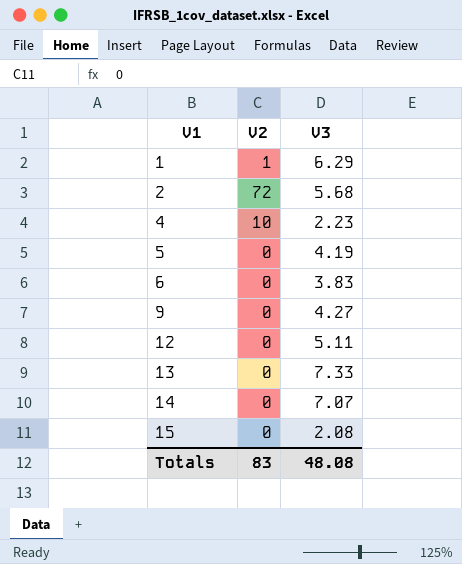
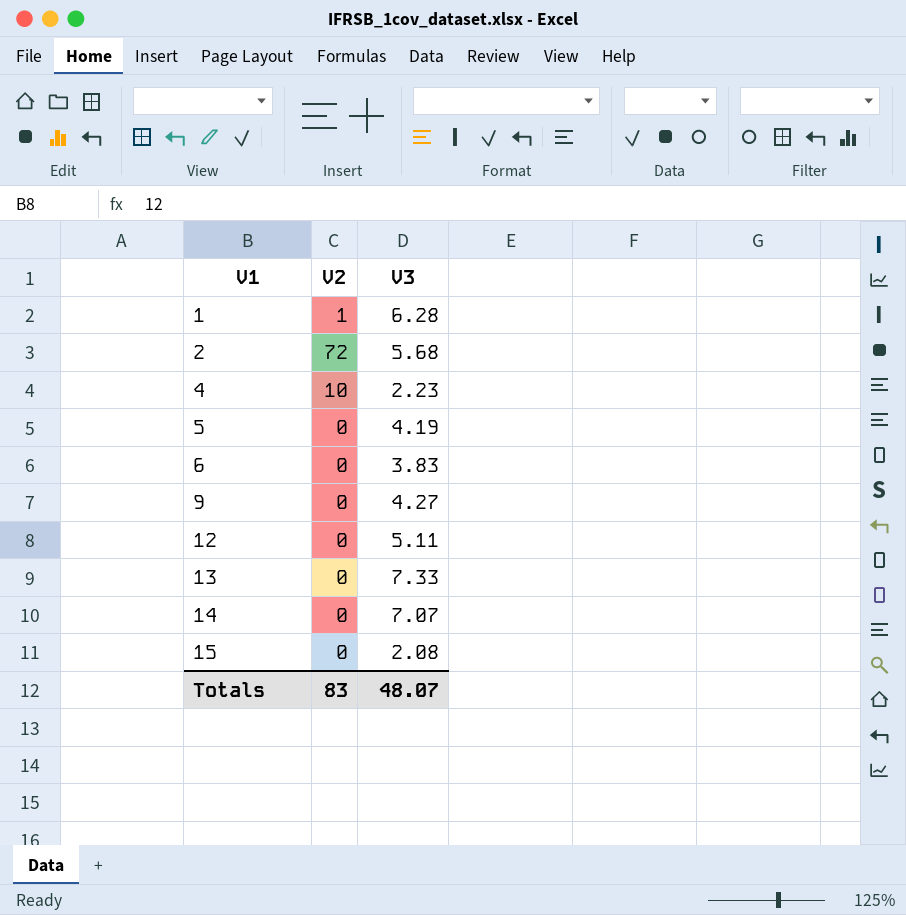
1 | V3: 6.29 -> 6.28
Totals | V3: 48.08 -> 48.07

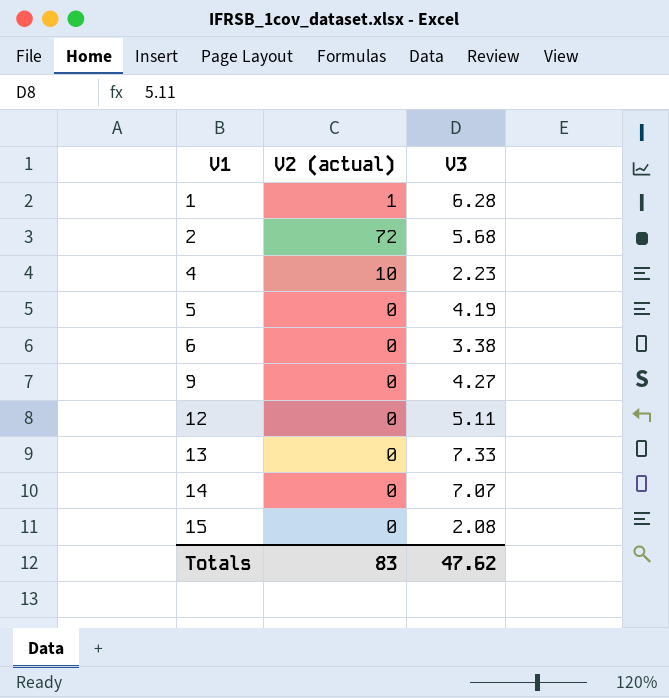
column name: V2 -> V2 (actual)
6 | V3: 3.83 -> 3.38
Totals | V3: 48.07 -> 47.62

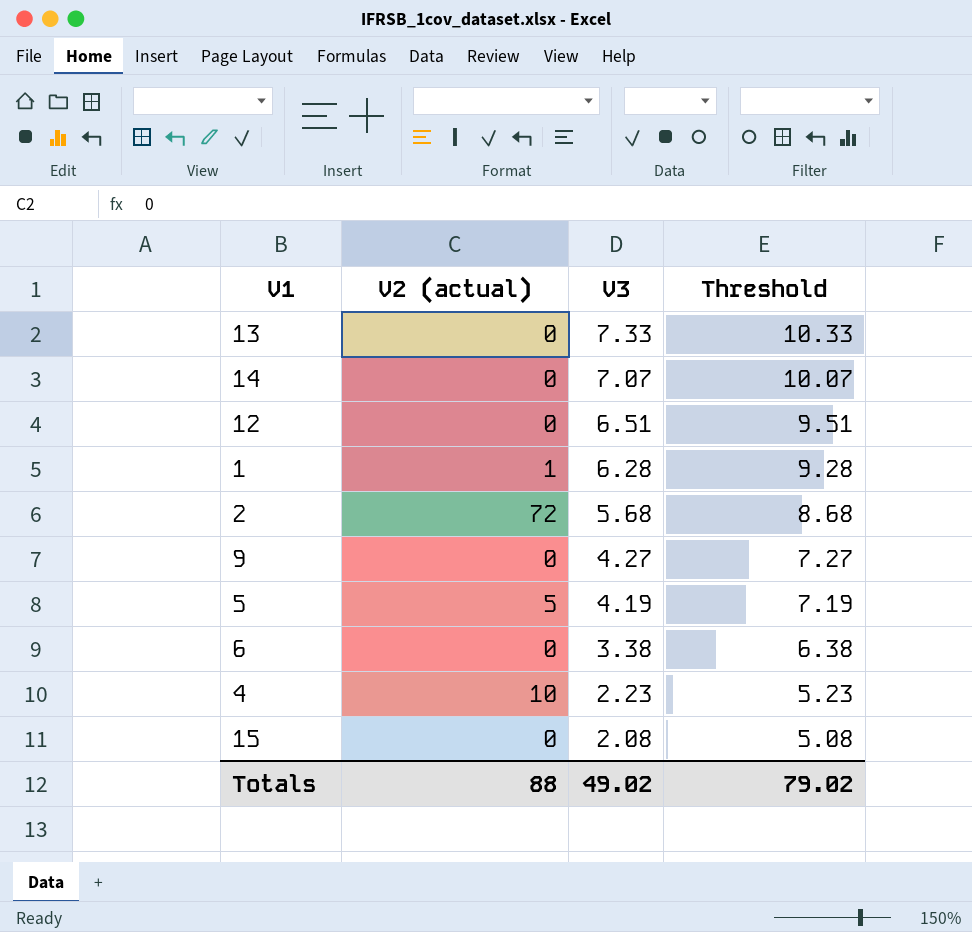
row order: V1 ascending -> V3 descending
column Threshold | formula: none -> [V3] + 3
12 | V3: 5.11 -> 6.51
5 | V2 (actual): 0 -> 5
Totals | V2 (actual): 83 -> 88
Totals | V3: 47.62 -> 49.02

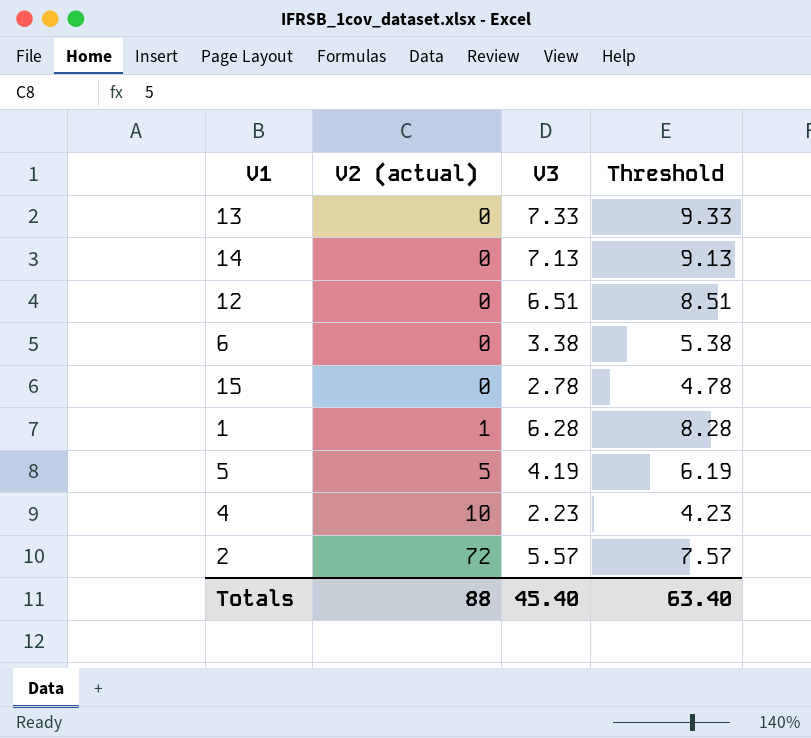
row order: V3 descending -> V2 (actual) ascending
column Threshold | formula: [V3] + 3 -> [V3] + 2
row 9: 0 | 4.27 | 7.27 -> none
14 | V3: 7.07 -> 7.13
15 | V3: 2.08 -> 2.78
2 | V3: 5.68 -> 5.57
Totals | V3: 49.02 -> 45.40
Totals | Threshold: 79.02 -> 63.40

